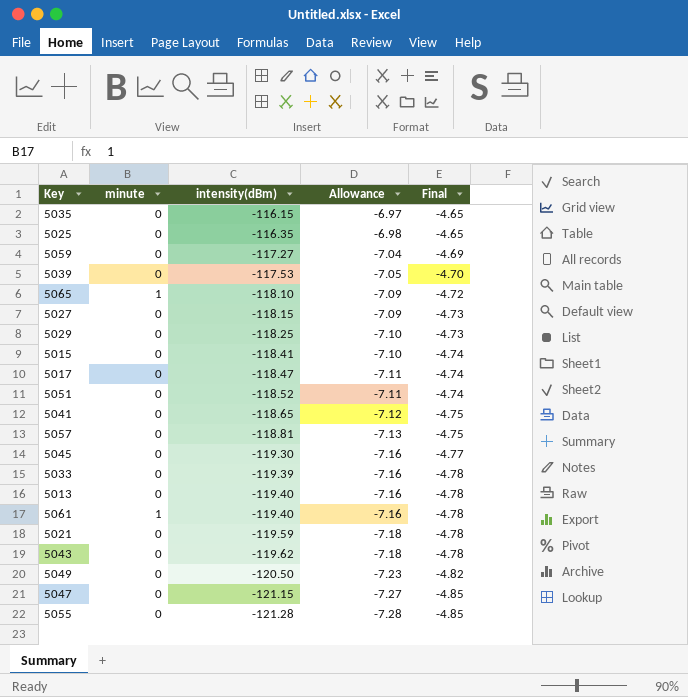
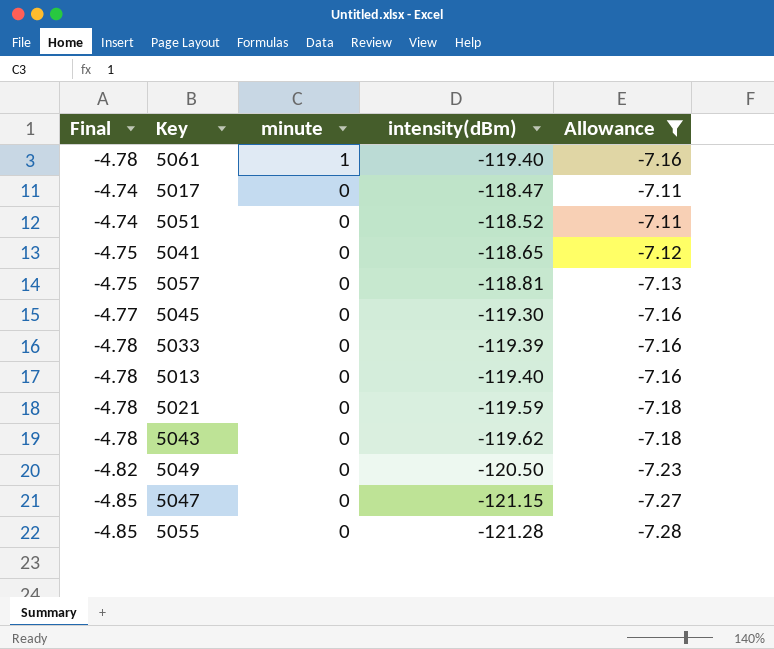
filter: none -> Allowance <= -7.11
row order: intensity(dBm) descending -> minute descending
column Final | position: 5 -> 1

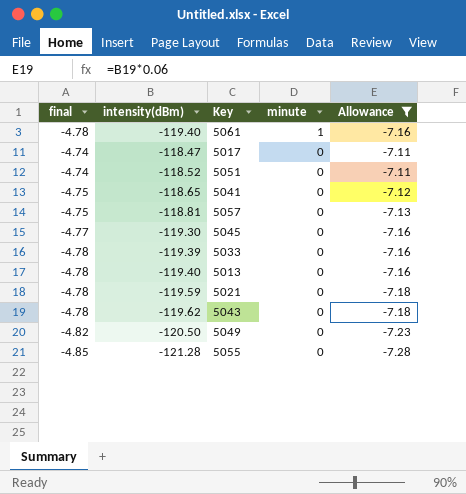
column name: Final -> final
column intensity(dBm) | position: 4 -> 2
row 5047: -4.85 | 0 | -121.15 | -7.27 -> none

